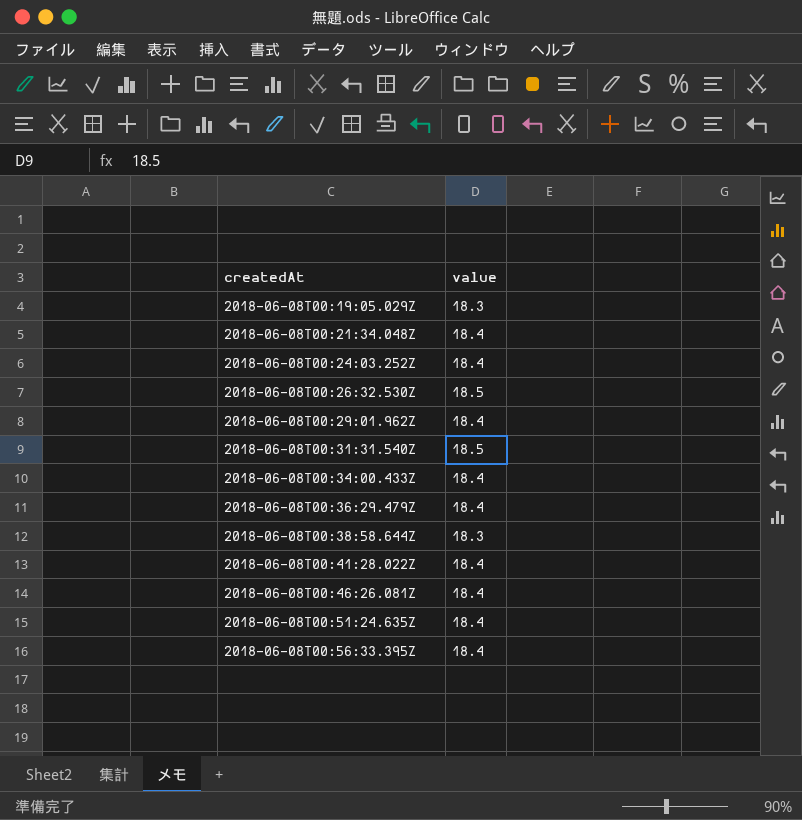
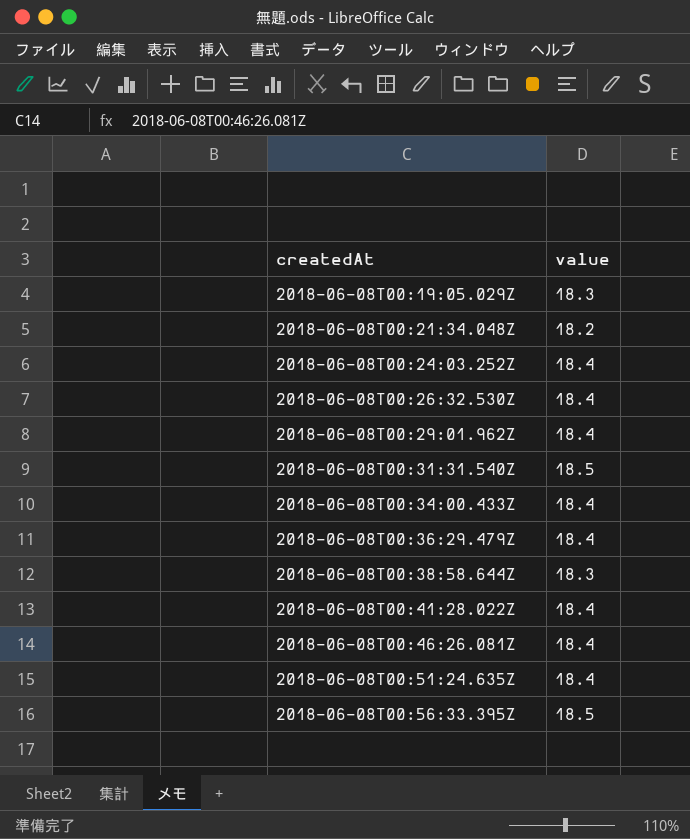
2018-06-08T00:21:34.048Z | value: 18.4 -> 18.2
2018-06-08T00:26:32.530Z | value: 18.5 -> 18.4
2018-06-08T00:56:33.395Z | value: 18.4 -> 18.5

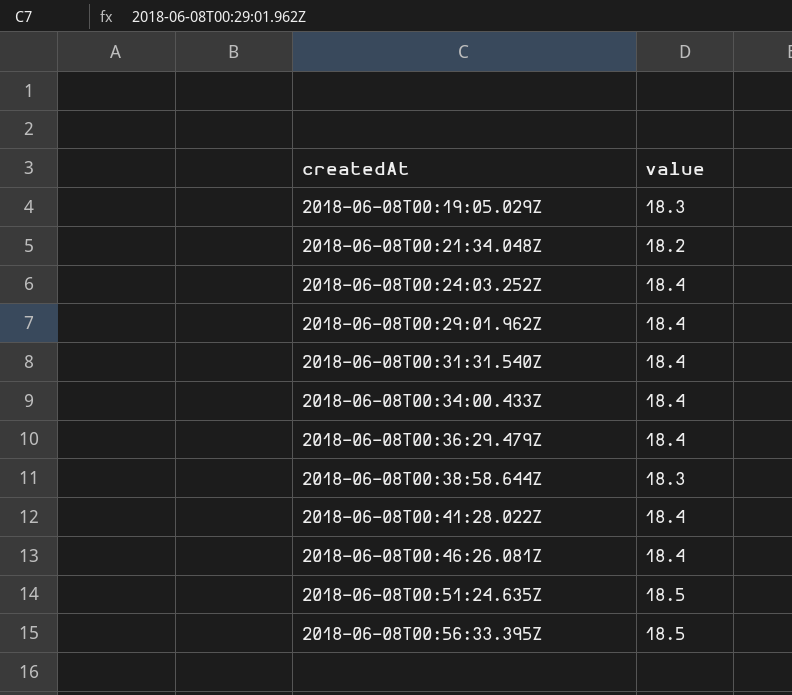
row 2018-06-08T00:26:32.530Z: 18.4 -> none
2018-06-08T00:31:31.540Z | value: 18.5 -> 18.4
2018-06-08T00:51:24.635Z | value: 18.4 -> 18.5

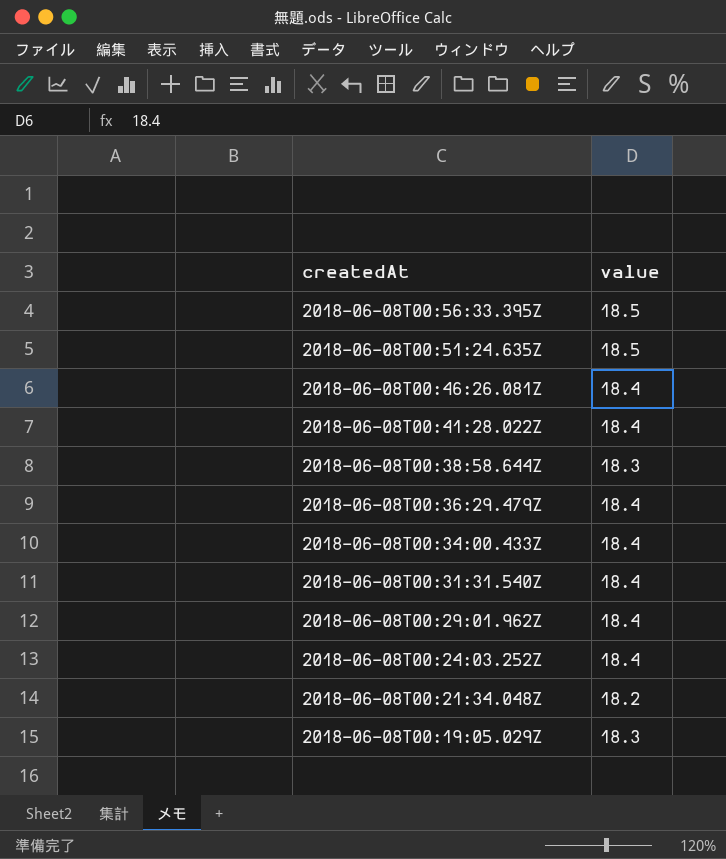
row order: createdAt ascending -> createdAt descending

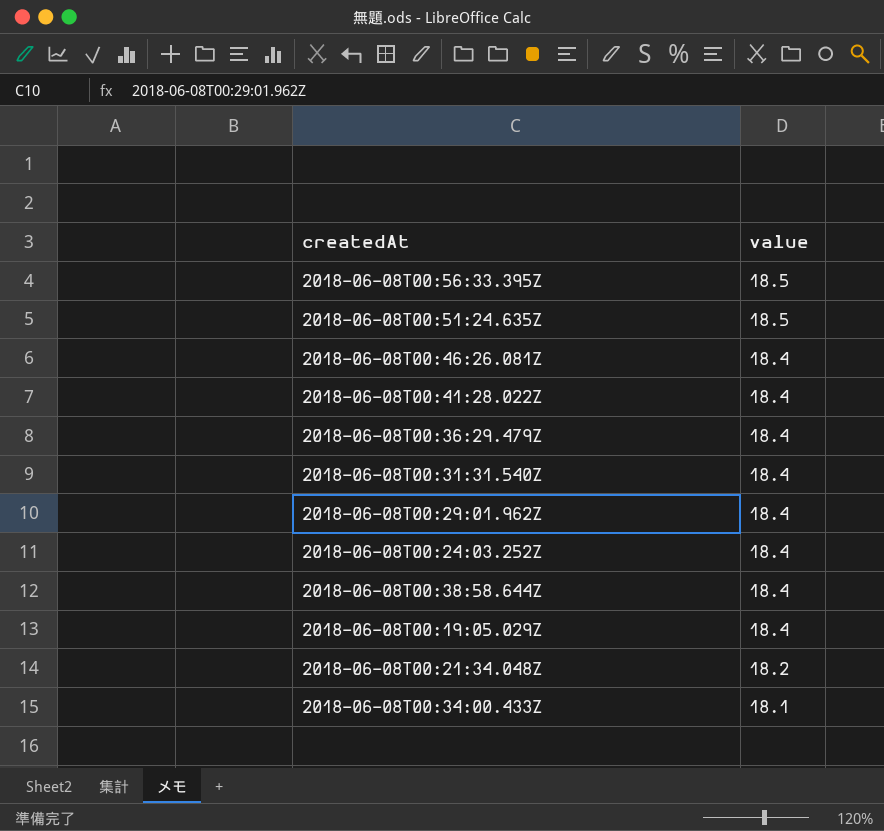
row order: createdAt descending -> value descending
2018-06-08T00:38:58.644Z | value: 18.3 -> 18.4
2018-06-08T00:19:05.029Z | value: 18.3 -> 18.4
2018-06-08T00:34:00.433Z | value: 18.4 -> 18.1

